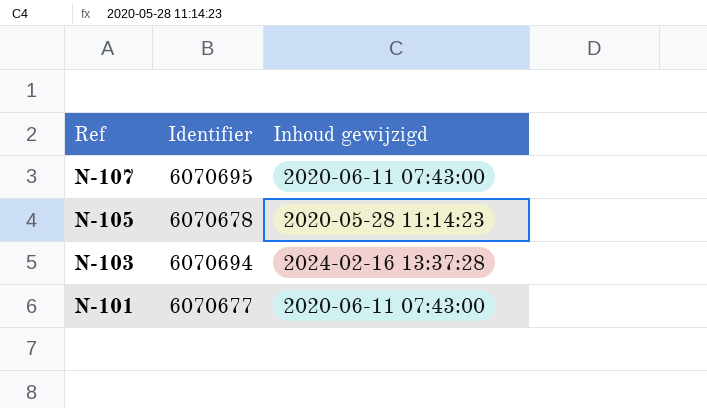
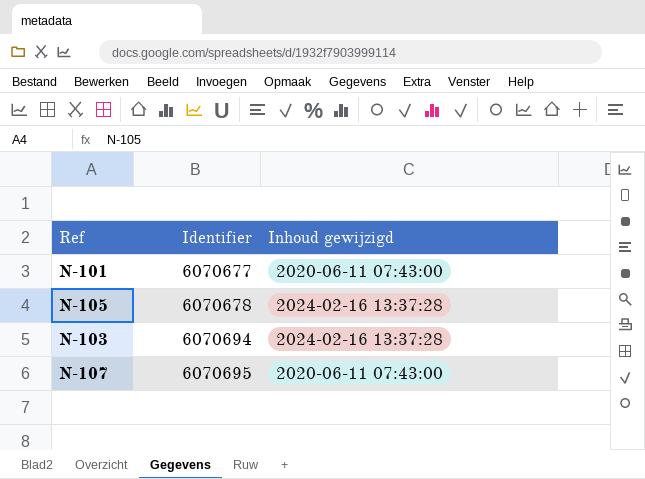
row order: Ref descending -> Identifier ascending
N-105 | Inhoud gewijzigd: 2020-05-28 11:14:23 -> 2024-02-16 13:37:28

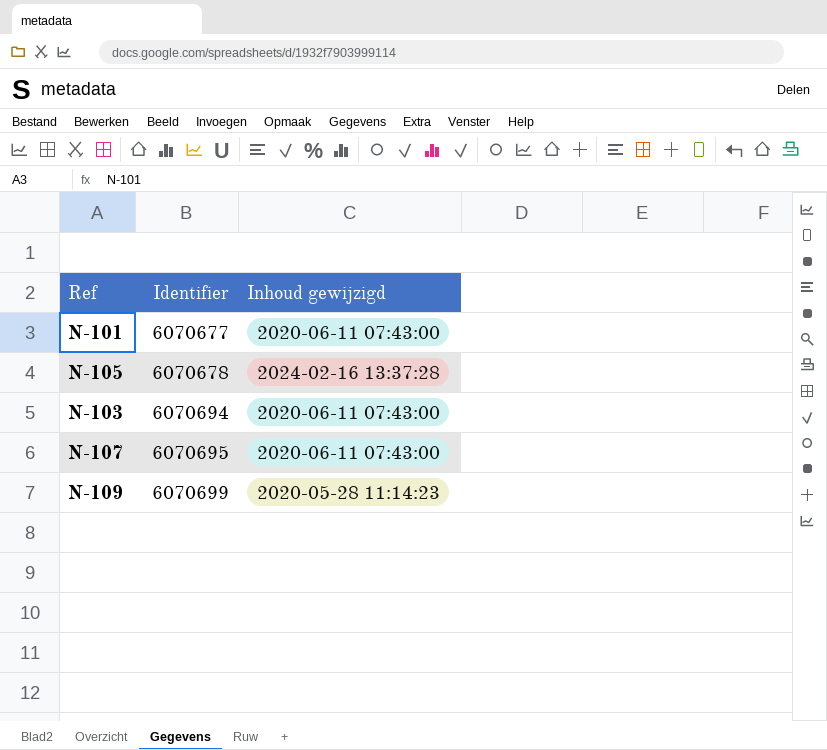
N-103 | Inhoud gewijzigd: 2024-02-16 13:37:28 -> 2020-06-11 07:43:00
row N-109: none -> 6070699 | 2020-05-28 11:14:23

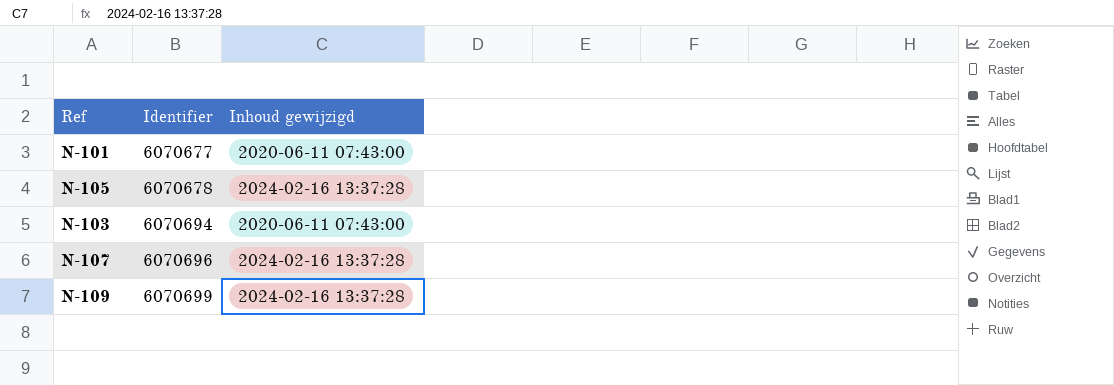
N-107 | Identifier: 6070695 -> 6070696
N-107 | Inhoud gewijzigd: 2020-06-11 07:43:00 -> 2024-02-16 13:37:28
N-109 | Inhoud gewijzigd: 2020-05-28 11:14:23 -> 2024-02-16 13:37:28

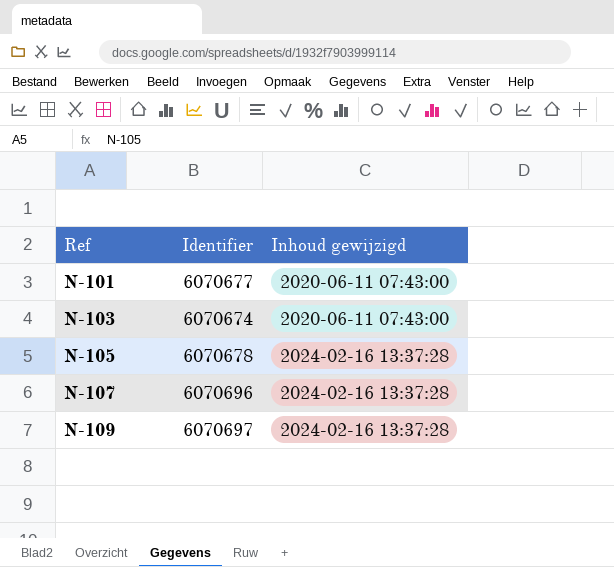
row order: Identifier ascending -> Ref ascending
N-103 | Identifier: 6070694 -> 6070674
N-109 | Identifier: 6070699 -> 6070697

